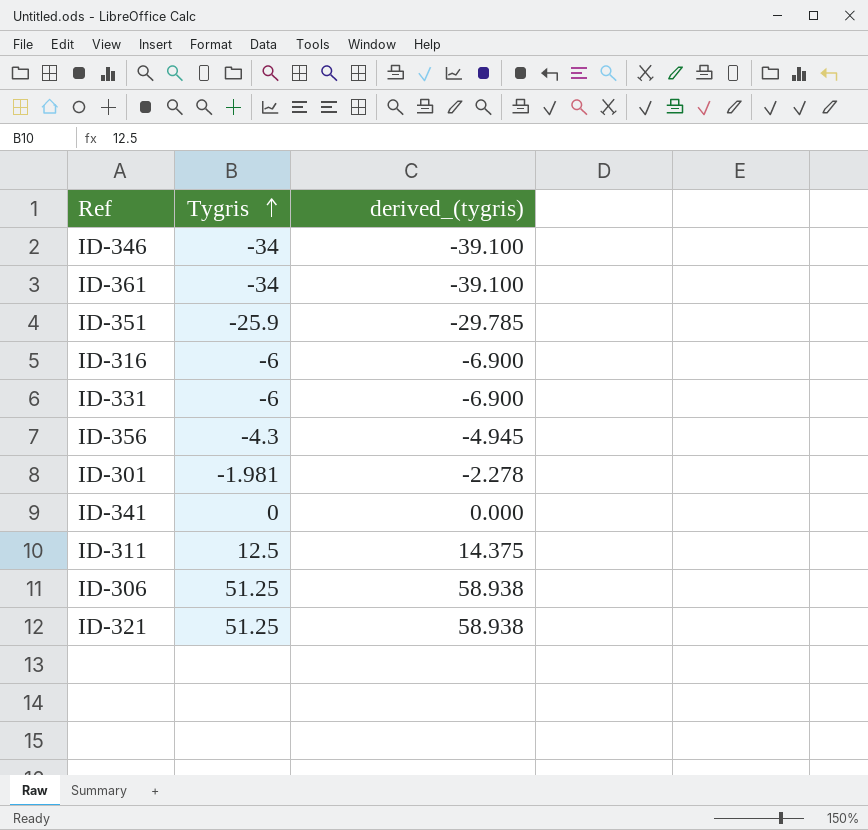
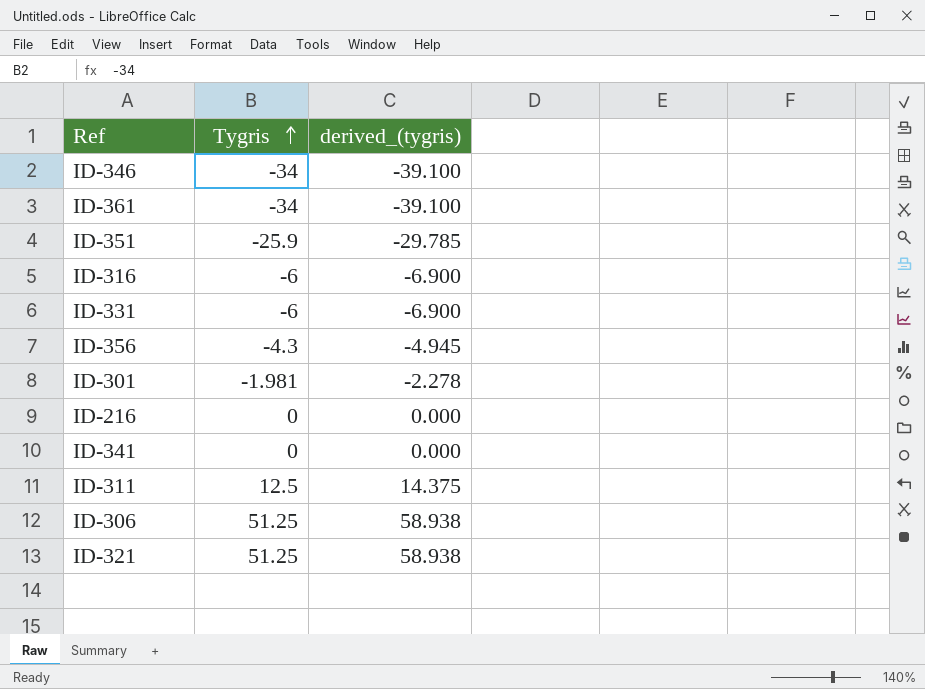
row ID-216: none -> 0 | 0.000

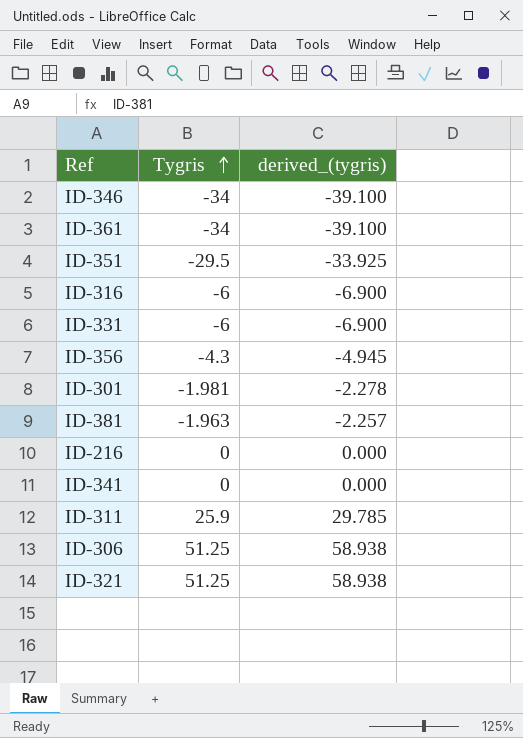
ID-351 | Tygris: -25.9 -> -29.5
ID-351 | derived_(tygris): -29.785 -> -33.925
row ID-381: none -> -1.963 | -2.257
ID-311 | Tygris: 12.5 -> 25.9
ID-311 | derived_(tygris): 14.375 -> 29.785

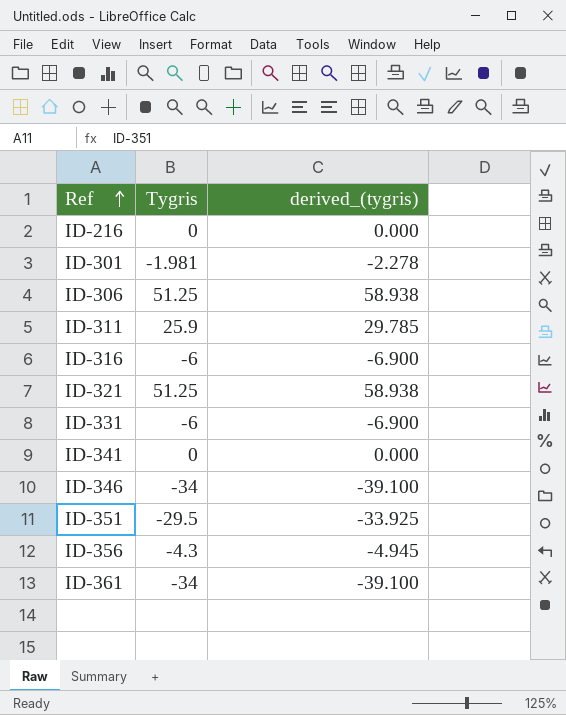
row order: Tygris ascending -> Ref ascending
row ID-381: -1.963 | -2.257 -> none

